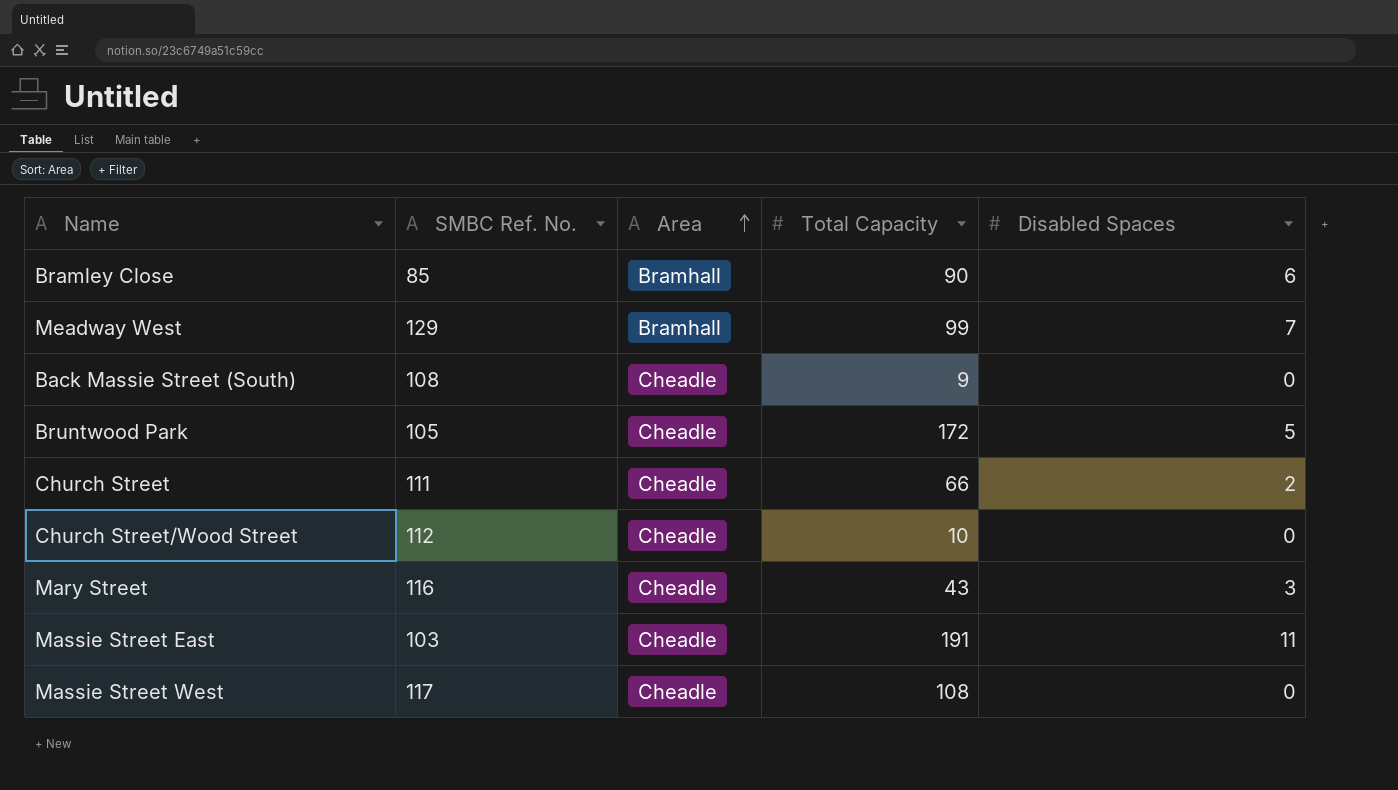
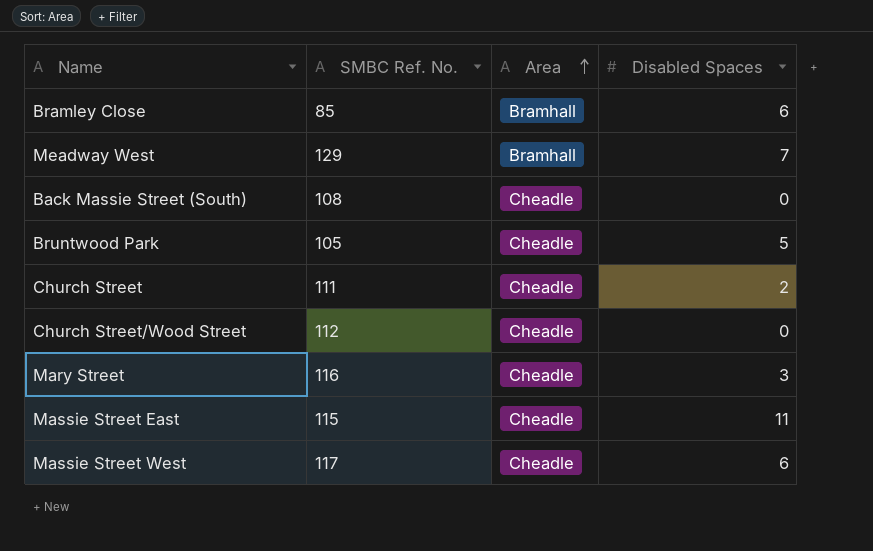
column Total Capacity | position: 4 -> none
Massie Street East | SMBC Ref. No.: 103 -> 115
Massie Street West | Disabled Spaces: 0 -> 6

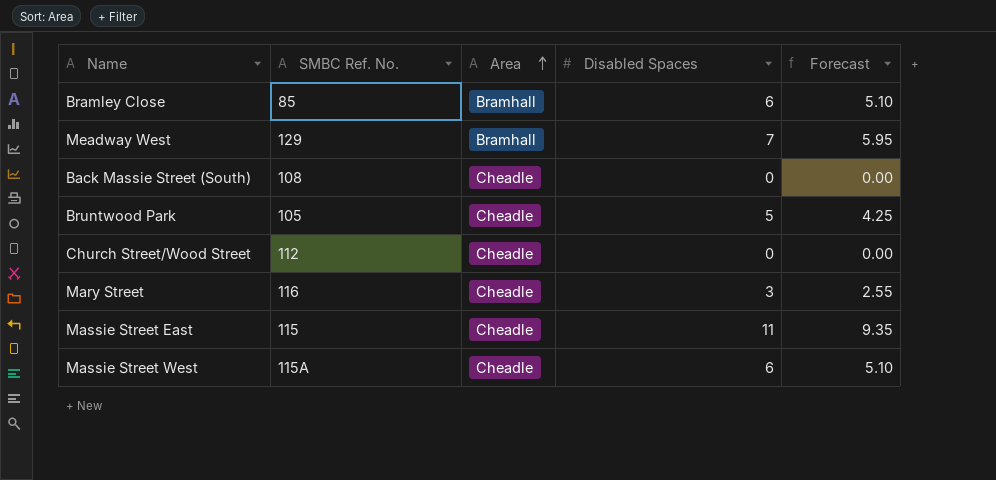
column Forecast | formula: none -> [Disabled Spaces] * 0.85
row Church Street: 111 | Cheadle | 2 -> none
Massie Street West | SMBC Ref. No.: 117 -> 115A

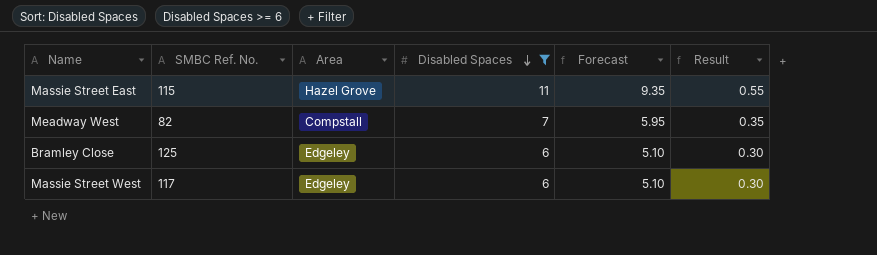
filter: none -> Disabled Spaces >= 6
row order: Area ascending -> Disabled Spaces descending
column Result | formula: none -> [Disabled Spaces] * 0.05
Massie Street East | Area: Cheadle -> Hazel Grove
Meadway West | SMBC Ref. No.: 129 -> 82
Meadway West | Area: Bramhall -> Compstall
Bramley Close | SMBC Ref. No.: 85 -> 125
Bramley Close | Area: Bramhall -> Edgeley
Massie Street West | SMBC Ref. No.: 115A -> 117
Massie Street West | Area: Cheadle -> Edgeley

